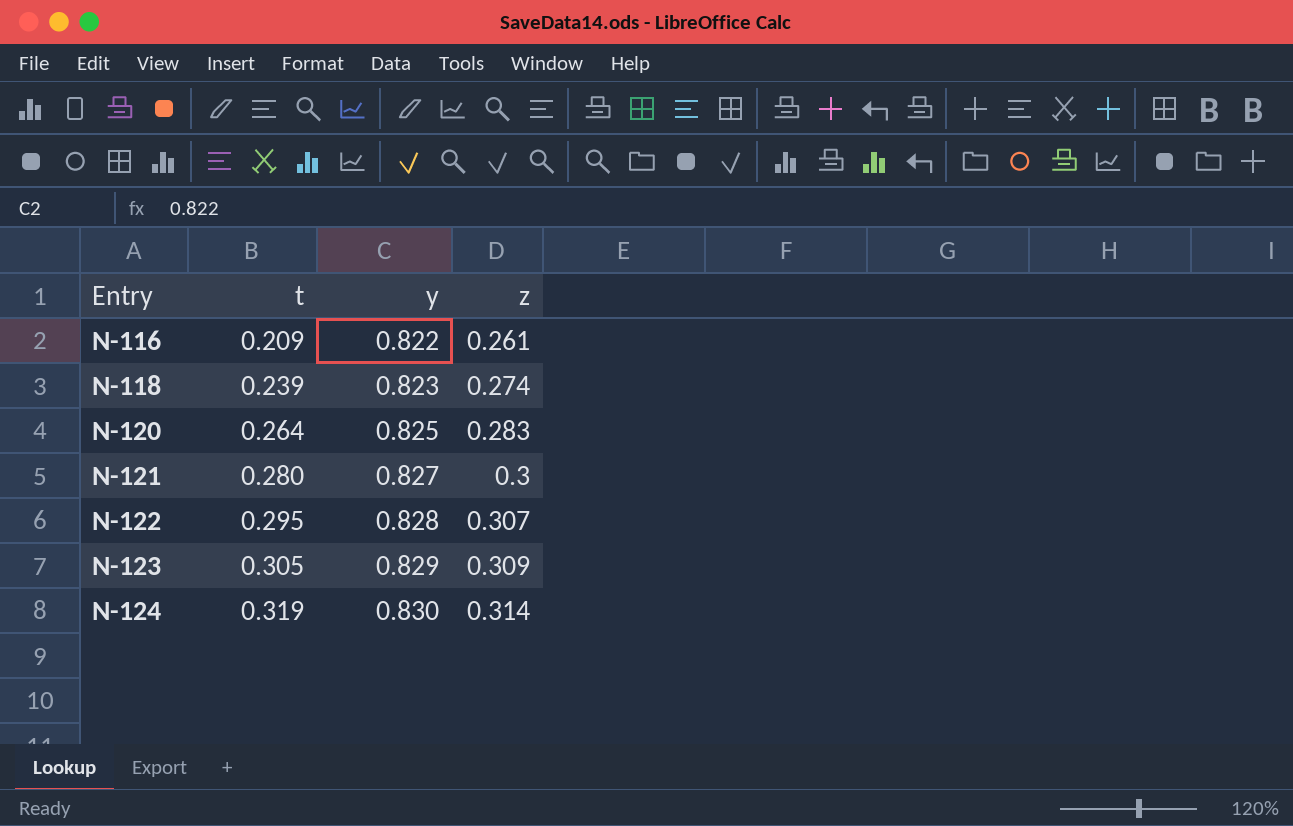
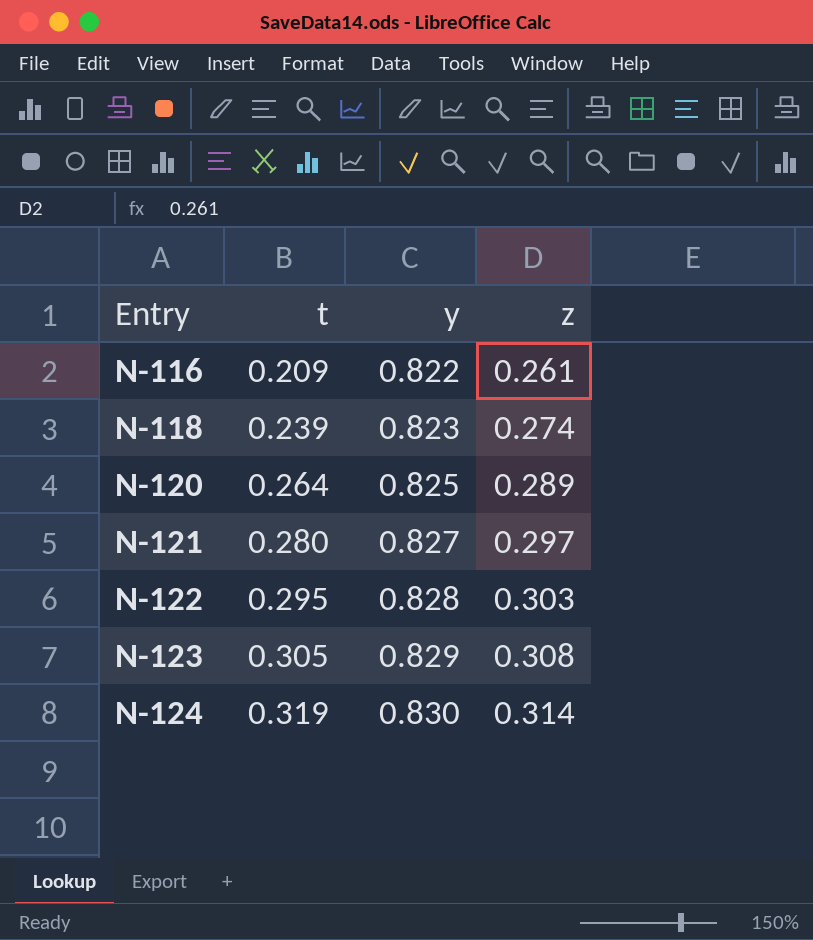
N-120 | z: 0.283 -> 0.289
N-121 | z: 0.3 -> 0.297
N-122 | z: 0.307 -> 0.303
N-123 | z: 0.309 -> 0.308

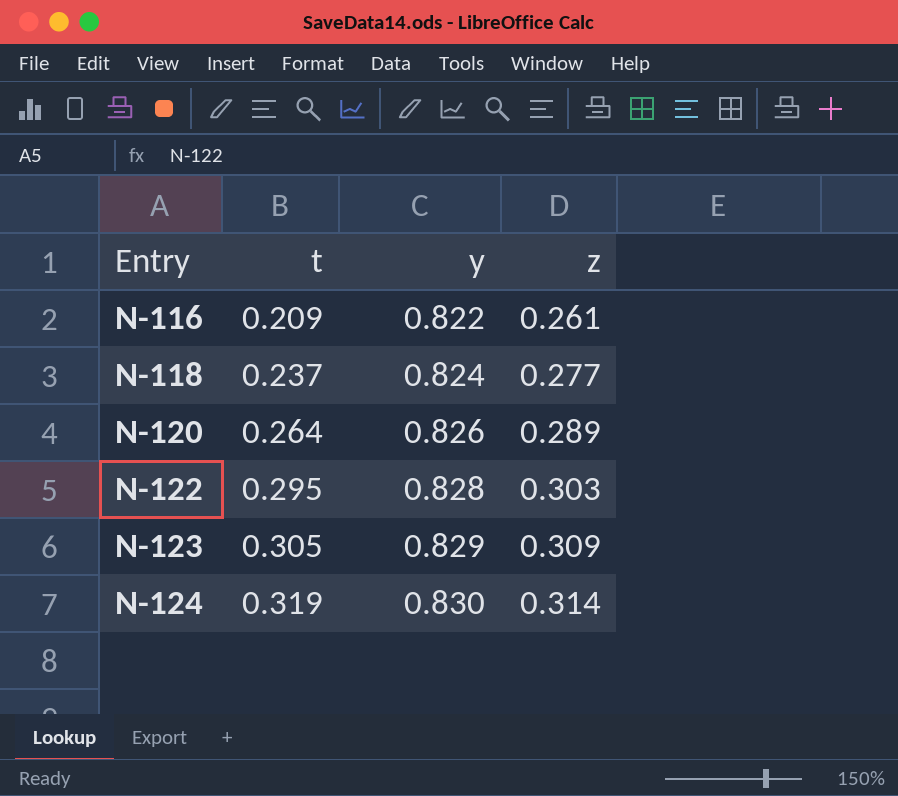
row N-121: 0.280 | 0.827 | 0.297 -> none
N-118 | t: 0.239 -> 0.237
N-118 | y: 0.823 -> 0.824
N-118 | z: 0.274 -> 0.277
N-120 | y: 0.825 -> 0.826
N-123 | z: 0.308 -> 0.309

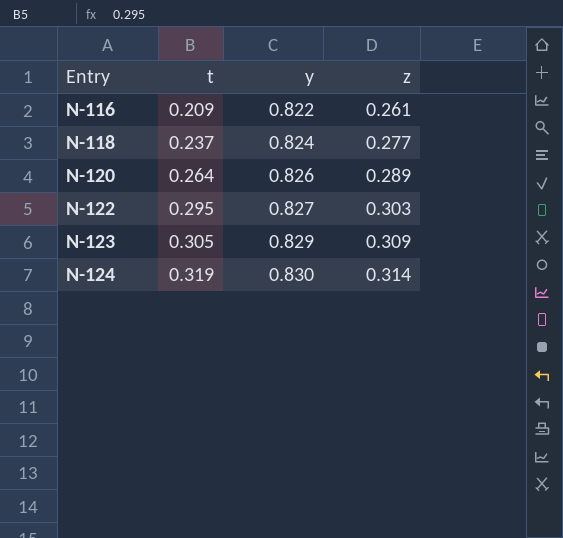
N-122 | y: 0.828 -> 0.827

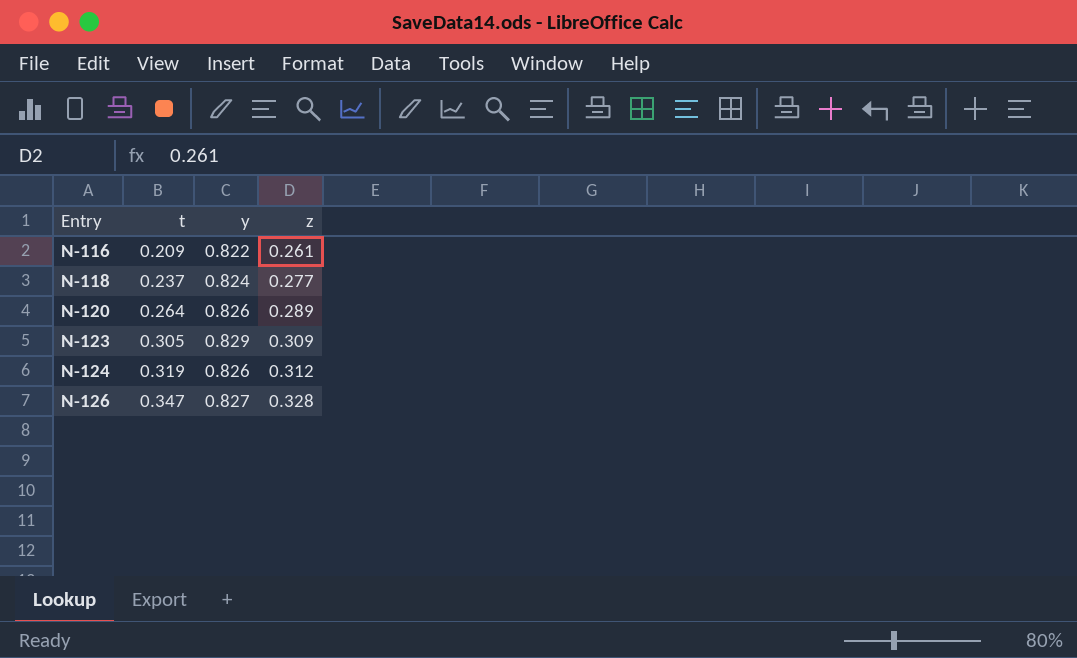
row N-122: 0.295 | 0.827 | 0.303 -> none
N-124 | y: 0.830 -> 0.826
N-124 | z: 0.314 -> 0.312
row N-126: none -> 0.347 | 0.827 | 0.328

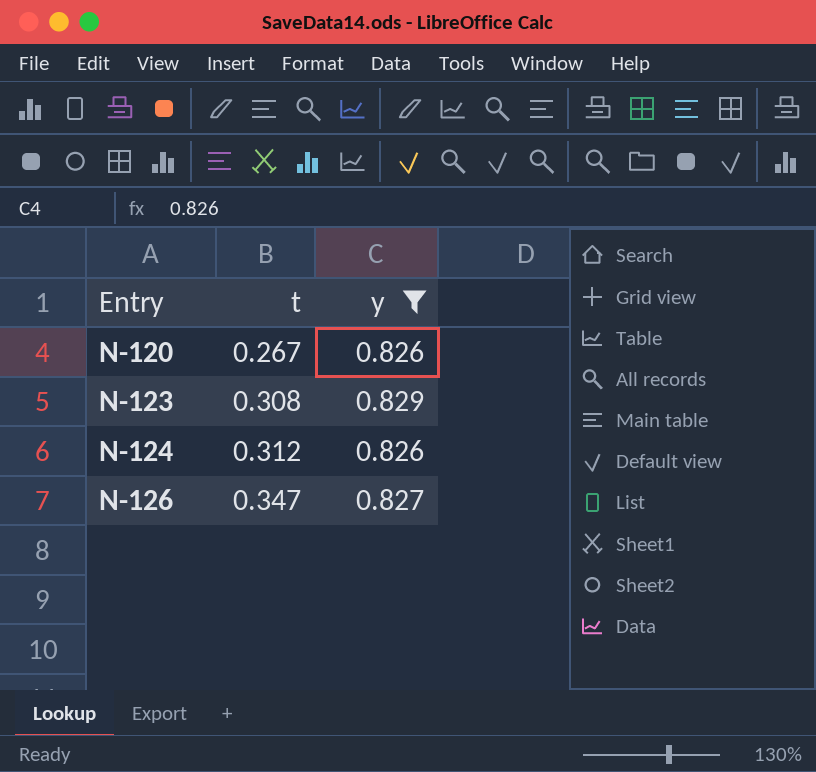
filter: none -> y >= 0.826
column z | position: 4 -> none
N-120 | t: 0.264 -> 0.267
N-123 | t: 0.305 -> 0.308
N-124 | t: 0.319 -> 0.312

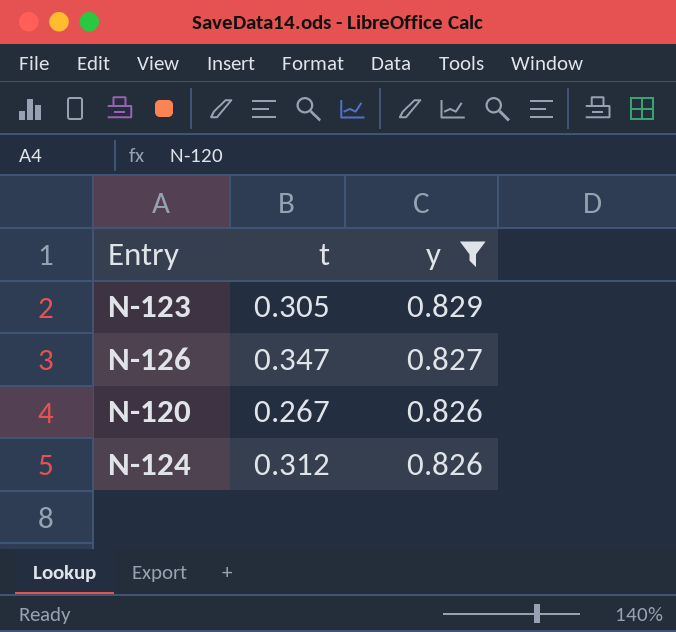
row order: Entry ascending -> y descending
N-123 | t: 0.308 -> 0.305

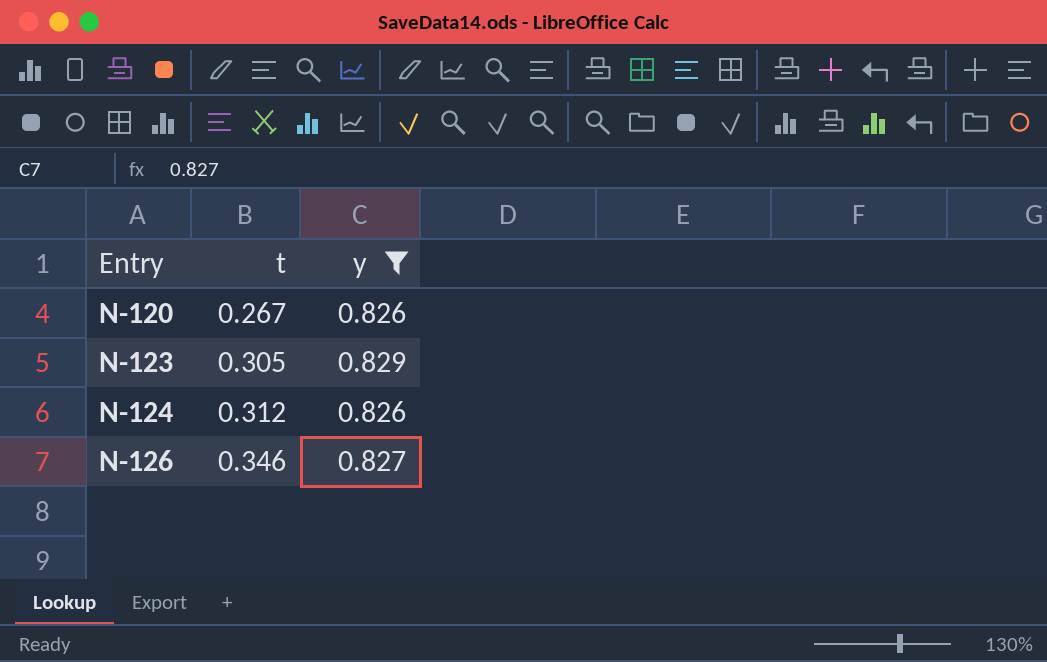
row order: y descending -> Entry ascending
N-126 | t: 0.347 -> 0.346

